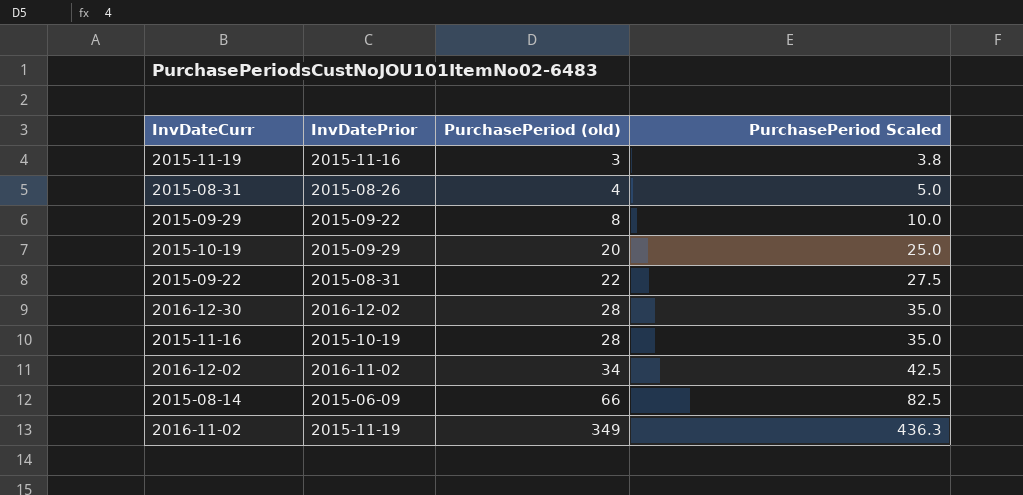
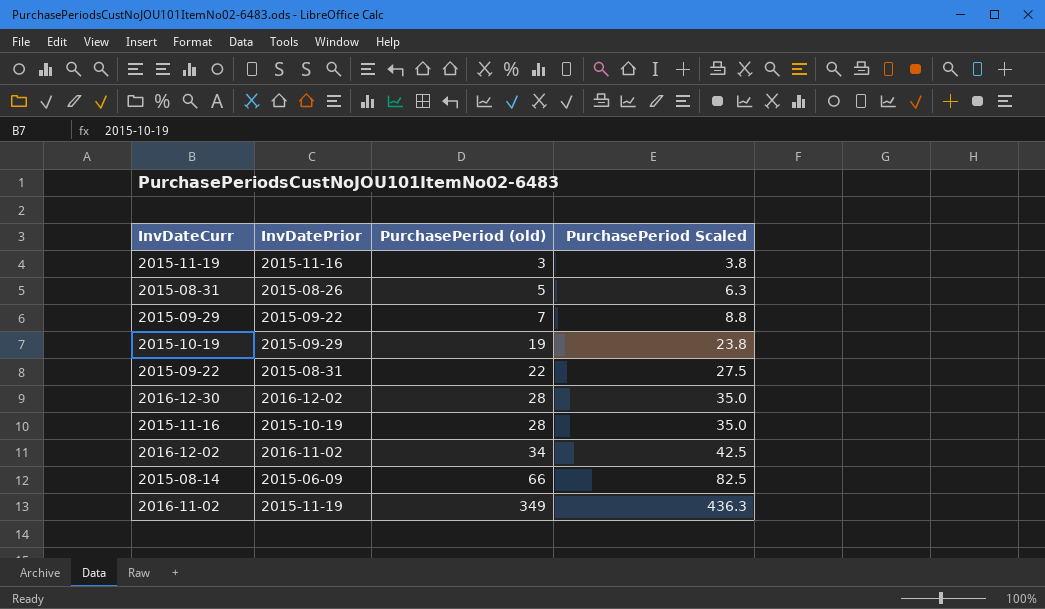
2015-08-31 | PurchasePeriod (old): 4 -> 5
2015-08-31 | PurchasePeriod Scaled: 5.0 -> 6.3
2015-09-29 | PurchasePeriod (old): 8 -> 7
2015-09-29 | PurchasePeriod Scaled: 10.0 -> 8.8
2015-10-19 | PurchasePeriod (old): 20 -> 19
2015-10-19 | PurchasePeriod Scaled: 25.0 -> 23.8

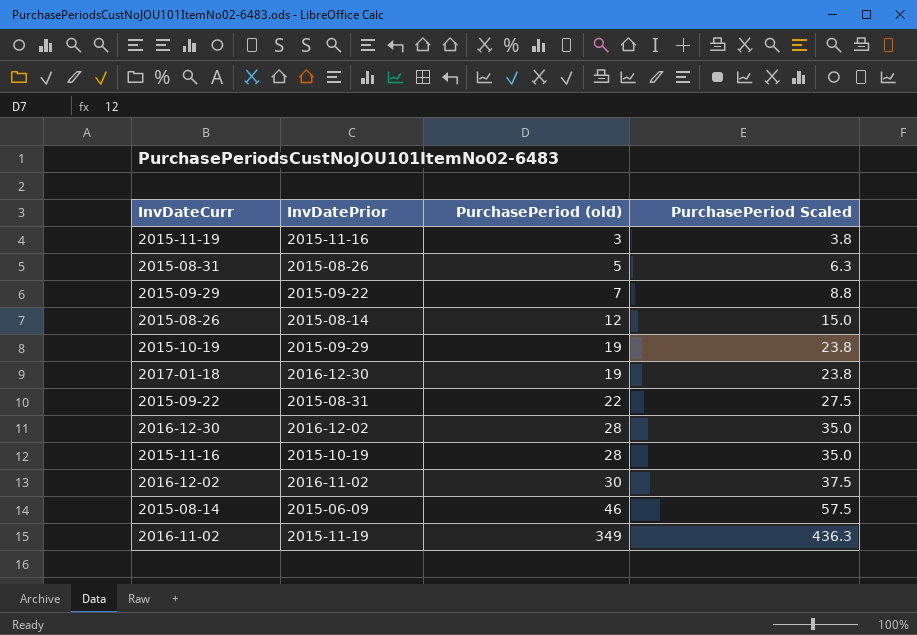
row 2015-08-26: none -> 2015-08-14 | 12 | 15.0
row 2017-01-18: none -> 2016-12-30 | 19 | 23.8
2016-12-02 | PurchasePeriod (old): 34 -> 30
2016-12-02 | PurchasePeriod Scaled: 42.5 -> 37.5
2015-08-14 | PurchasePeriod (old): 66 -> 46
2015-08-14 | PurchasePeriod Scaled: 82.5 -> 57.5

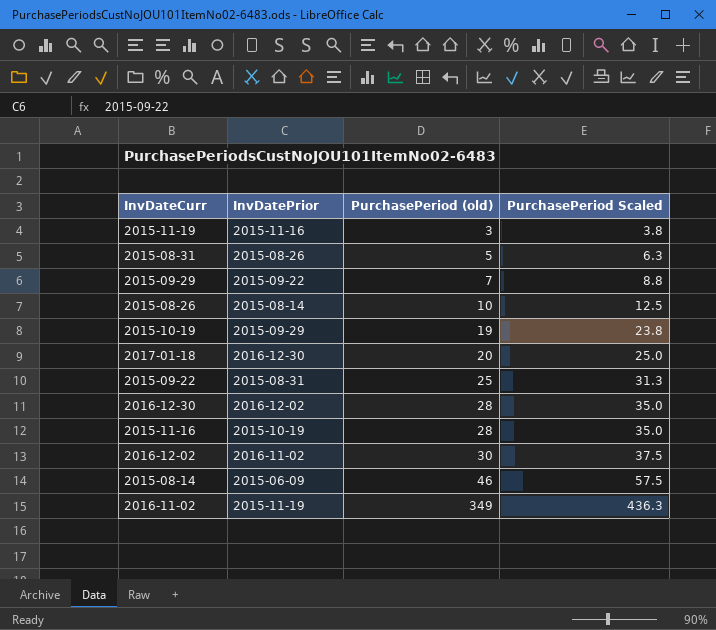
2015-08-26 | PurchasePeriod (old): 12 -> 10
2015-08-26 | PurchasePeriod Scaled: 15.0 -> 12.5
2017-01-18 | PurchasePeriod (old): 19 -> 20
2017-01-18 | PurchasePeriod Scaled: 23.8 -> 25.0
2015-09-22 | PurchasePeriod (old): 22 -> 25
2015-09-22 | PurchasePeriod Scaled: 27.5 -> 31.3

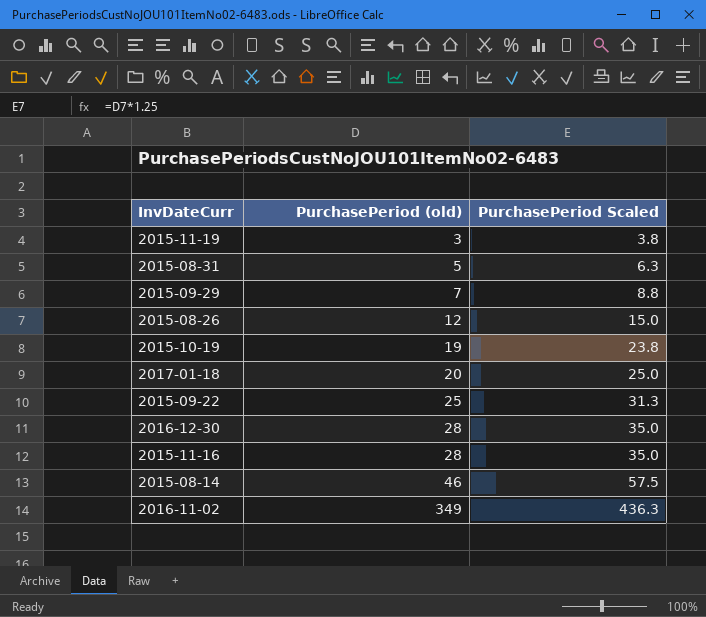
column InvDatePrior | position: 2 -> none
row 2016-12-02: 2016-11-02 | 30 | 37.5 -> none
2015-08-26 | PurchasePeriod (old): 10 -> 12
2015-08-26 | PurchasePeriod Scaled: 12.5 -> 15.0

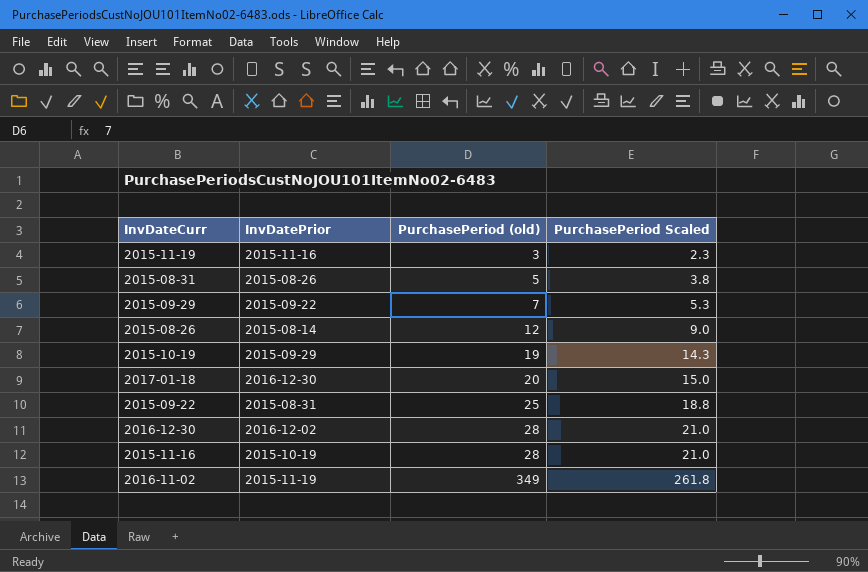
column InvDatePrior | position: none -> 2
column PurchasePeriod Scaled | formula: [PurchasePeriod (old)] * 1.25 -> [PurchasePeriod (old)] * 0.75
row 2015-08-14: 46 | 57.5 -> none

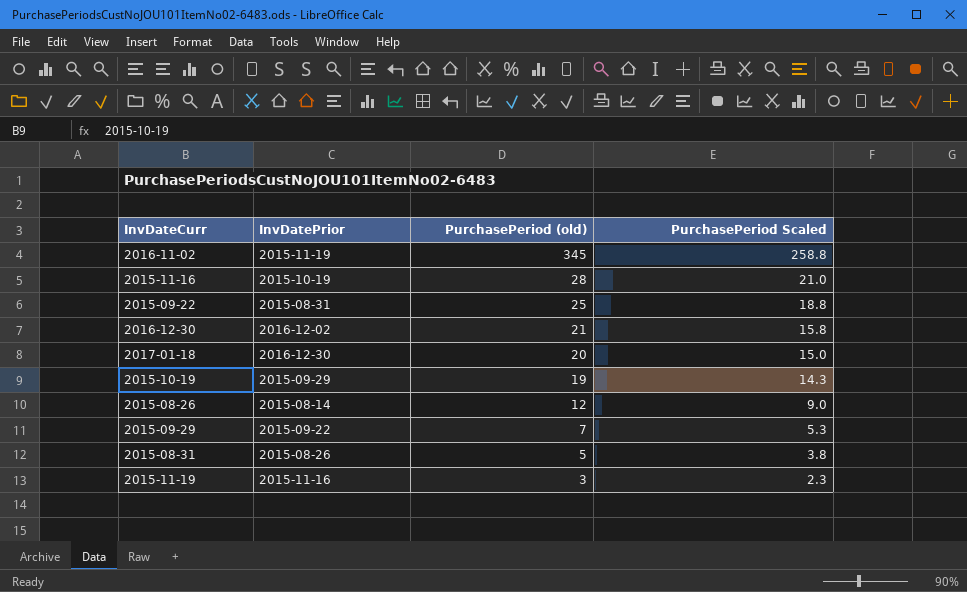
row order: PurchasePeriod (old) ascending -> PurchasePeriod (old) descending
2016-11-02 | PurchasePeriod (old): 349 -> 345
2016-11-02 | PurchasePeriod Scaled: 261.8 -> 258.8
2016-12-30 | PurchasePeriod (old): 28 -> 21
2016-12-30 | PurchasePeriod Scaled: 21.0 -> 15.8

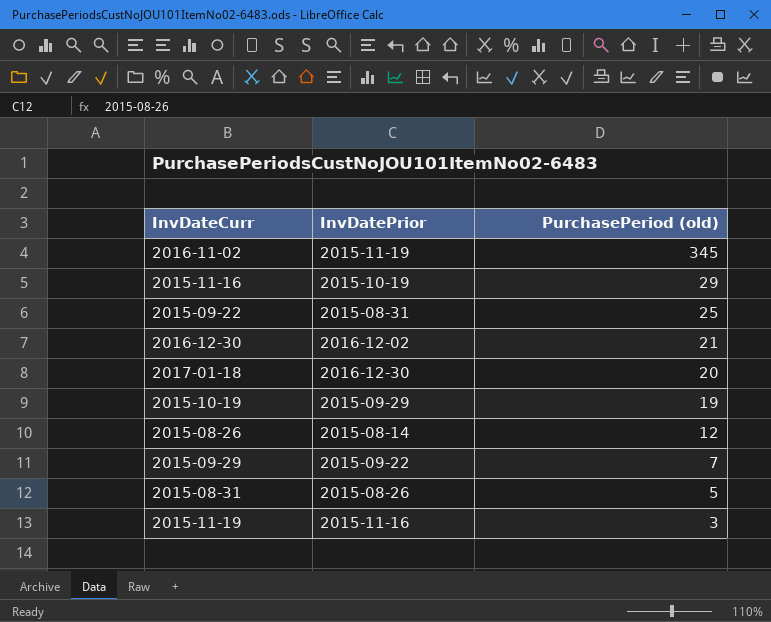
column PurchasePeriod Scaled | formula: [PurchasePeriod (old)] * 0.75 -> none
2015-11-16 | PurchasePeriod (old): 28 -> 29

